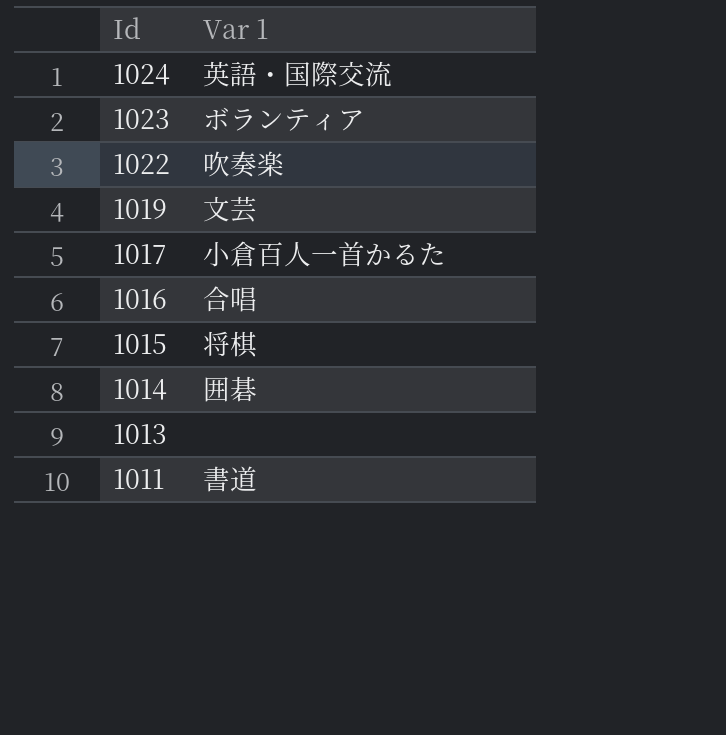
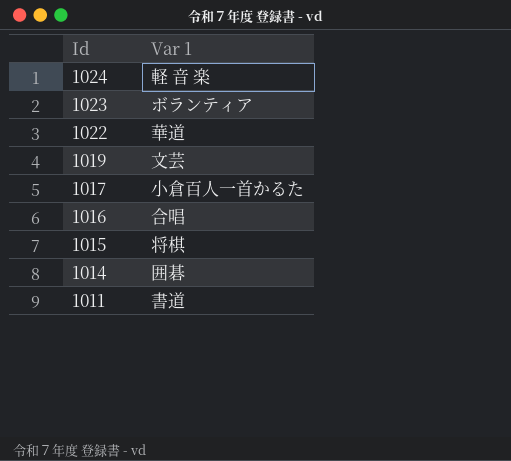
row 1013: none -> none
1024 | Var 1: 英語・国際交流 -> 軽 音 楽
1022 | Var 1: 吹奏楽 -> 華道

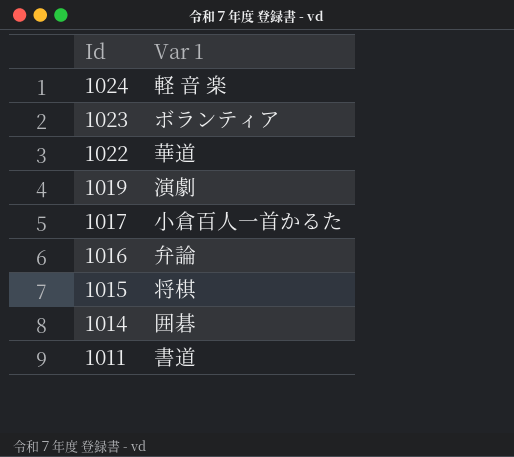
1019 | Var 1: 文芸 -> 演劇
1016 | Var 1: 合唱 -> 弁論

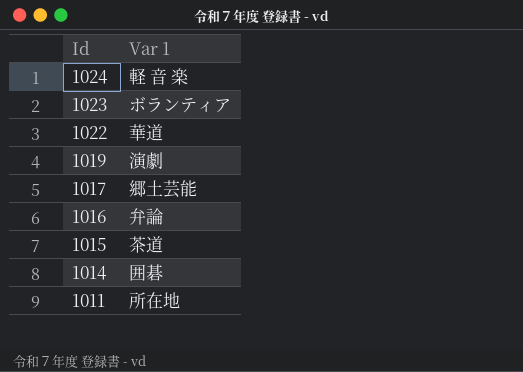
1017 | Var 1: 小倉百人一首かるた -> 郷土芸能
1015 | Var 1: 将棋 -> 茶道
1011 | Var 1: 書道 -> 所在地

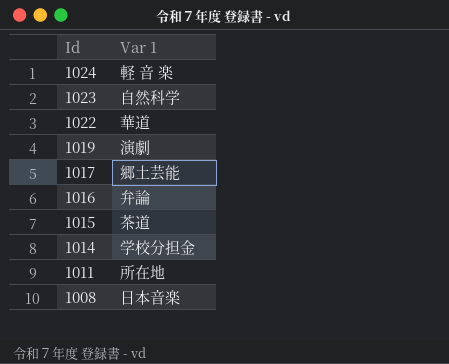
1023 | Var 1: ボランティア -> 自然科学
1014 | Var 1: 囲碁 -> 学校分担金
row 1008: none -> 日本音楽

